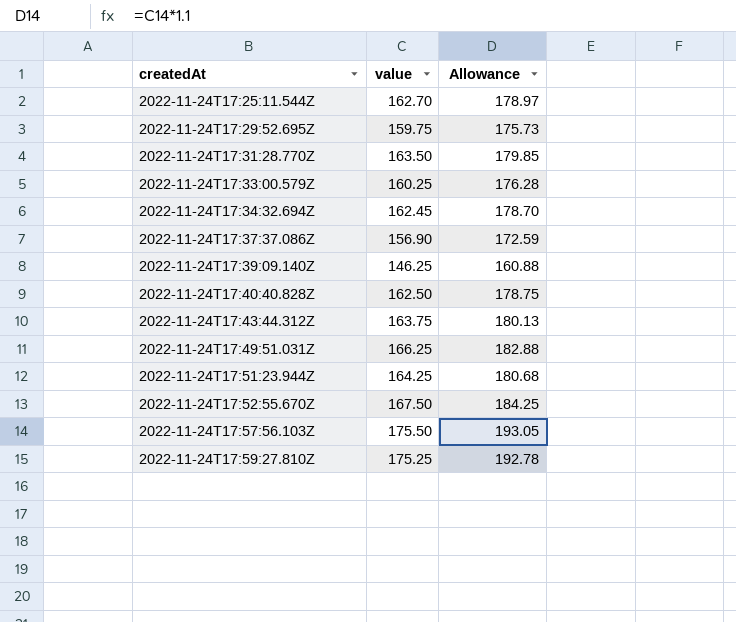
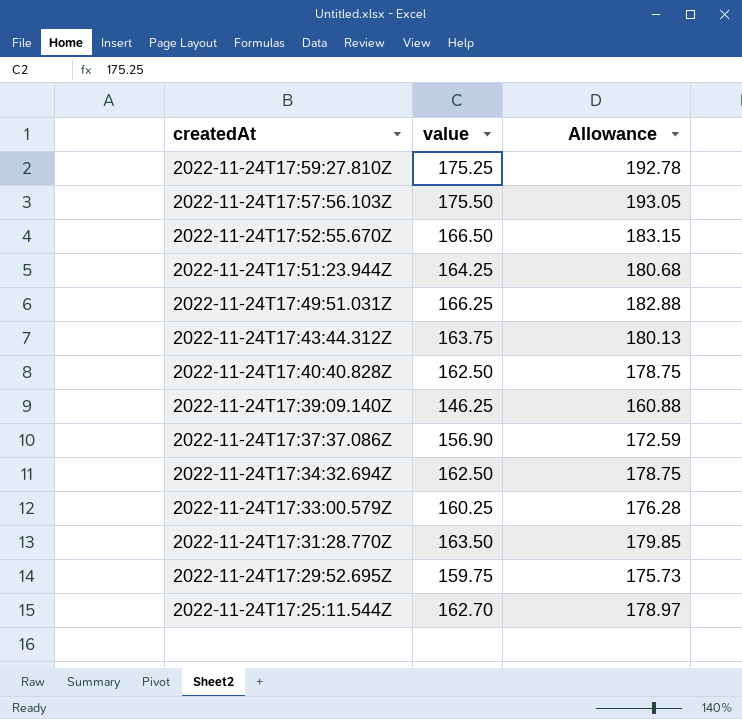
row order: createdAt ascending -> createdAt descending
2022-11-24T17:52:55.670Z | value: 167.50 -> 166.50
2022-11-24T17:52:55.670Z | Allowance: 184.25 -> 183.15
2022-11-24T17:34:32.694Z | value: 162.45 -> 162.50
2022-11-24T17:34:32.694Z | Allowance: 178.70 -> 178.75

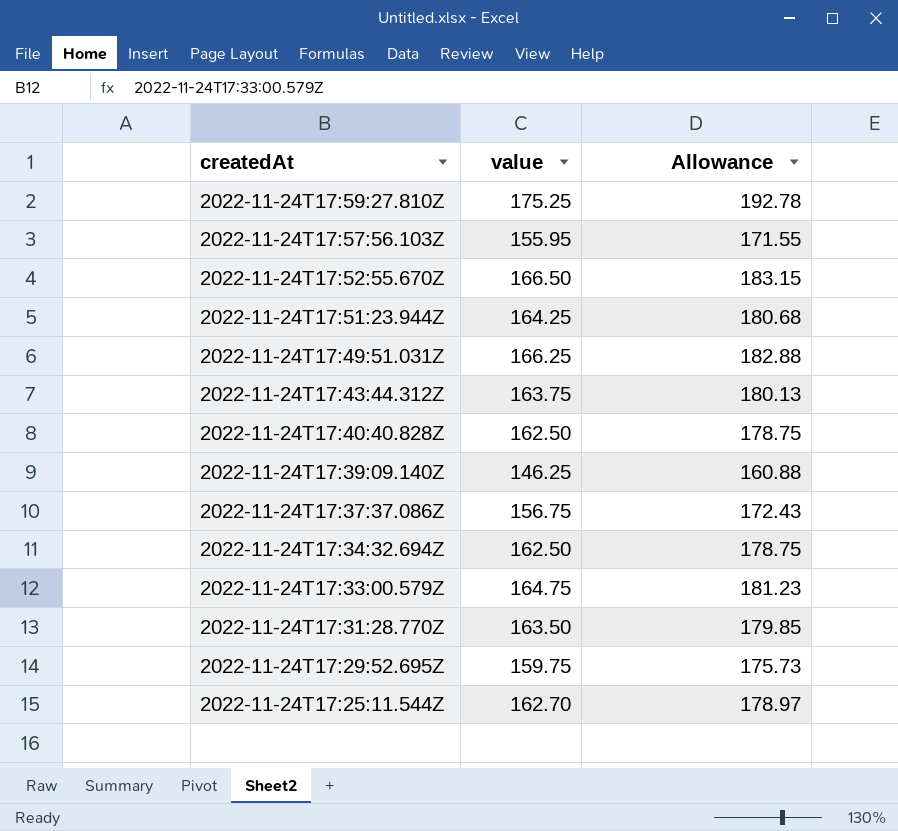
2022-11-24T17:57:56.103Z | value: 175.50 -> 155.95
2022-11-24T17:57:56.103Z | Allowance: 193.05 -> 171.55
2022-11-24T17:37:37.086Z | value: 156.90 -> 156.75
2022-11-24T17:37:37.086Z | Allowance: 172.59 -> 172.43
2022-11-24T17:33:00.579Z | value: 160.25 -> 164.75
2022-11-24T17:33:00.579Z | Allowance: 176.28 -> 181.23

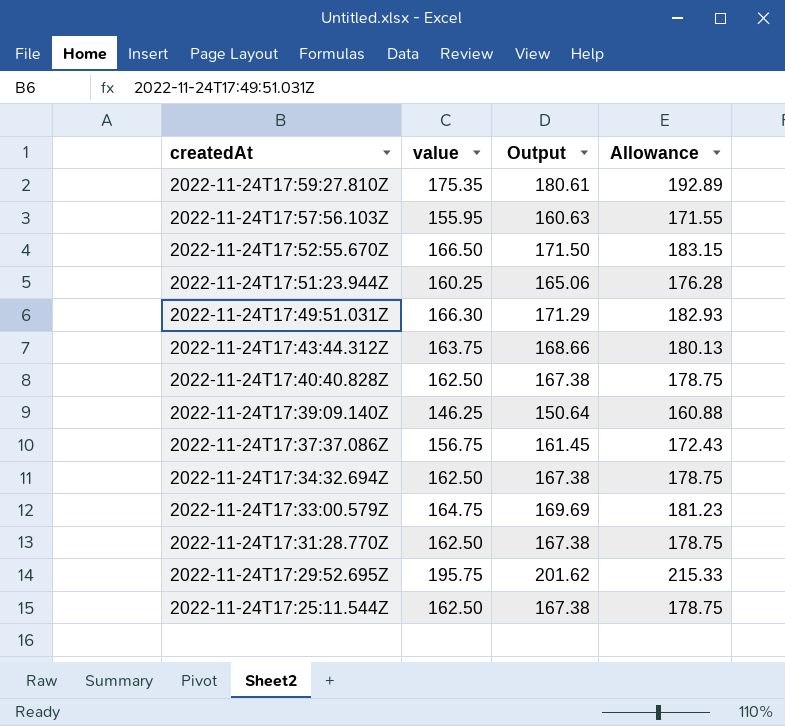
column Output | formula: none -> [value] * 1.03
2022-11-24T17:59:27.810Z | value: 175.25 -> 175.35
2022-11-24T17:59:27.810Z | Allowance: 192.78 -> 192.89
2022-11-24T17:51:23.944Z | value: 164.25 -> 160.25
2022-11-24T17:51:23.944Z | Allowance: 180.68 -> 176.28
2022-11-24T17:49:51.031Z | value: 166.25 -> 166.30
2022-11-24T17:49:51.031Z | Allowance: 182.88 -> 182.93
2022-11-24T17:31:28.770Z | value: 163.50 -> 162.50
2022-11-24T17:31:28.770Z | Allowance: 179.85 -> 178.75
2022-11-24T17:29:52.695Z | value: 159.75 -> 195.75
2022-11-24T17:29:52.695Z | Allowance: 175.73 -> 215.33
2022-11-24T17:25:11.544Z | value: 162.70 -> 162.50
2022-11-24T17:25:11.544Z | Allowance: 178.97 -> 178.75

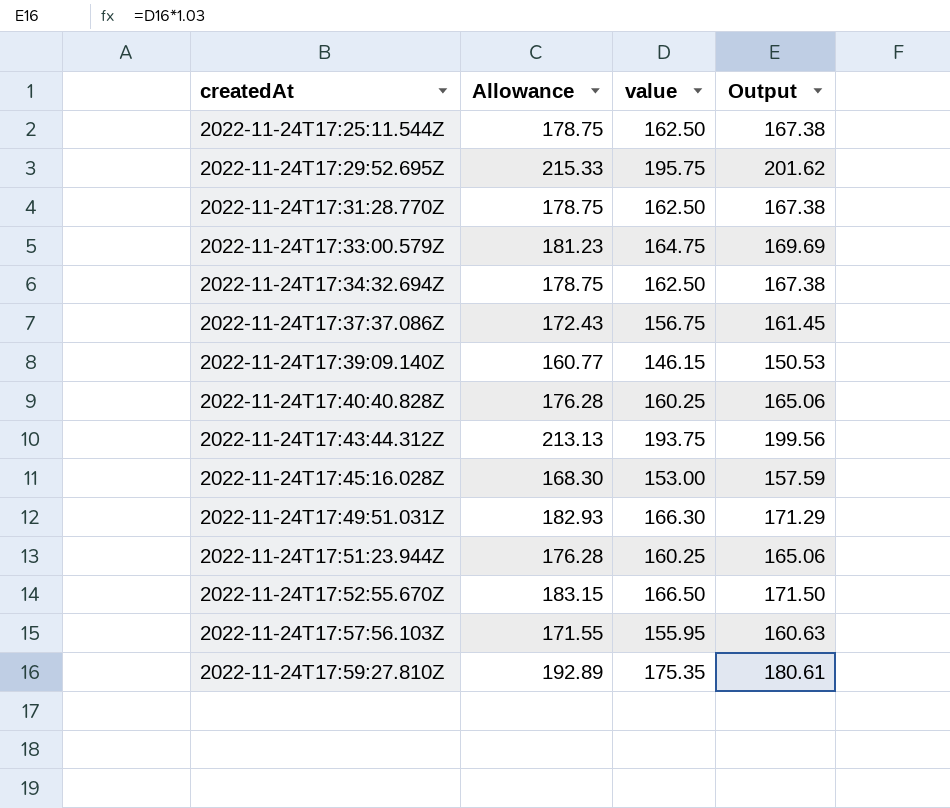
row order: createdAt descending -> createdAt ascending
column Allowance | position: 4 -> 2
2022-11-24T17:39:09.140Z | Allowance: 160.88 -> 160.77
2022-11-24T17:39:09.140Z | value: 146.25 -> 146.15
2022-11-24T17:39:09.140Z | Output: 150.64 -> 150.53
2022-11-24T17:40:40.828Z | Allowance: 178.75 -> 176.28
2022-11-24T17:40:40.828Z | value: 162.50 -> 160.25
2022-11-24T17:40:40.828Z | Output: 167.38 -> 165.06
2022-11-24T17:43:44.312Z | Allowance: 180.13 -> 213.13
2022-11-24T17:43:44.312Z | value: 163.75 -> 193.75
2022-11-24T17:43:44.312Z | Output: 168.66 -> 199.56
row 2022-11-24T17:45:16.028Z: none -> 168.30 | 153.00 | 157.59

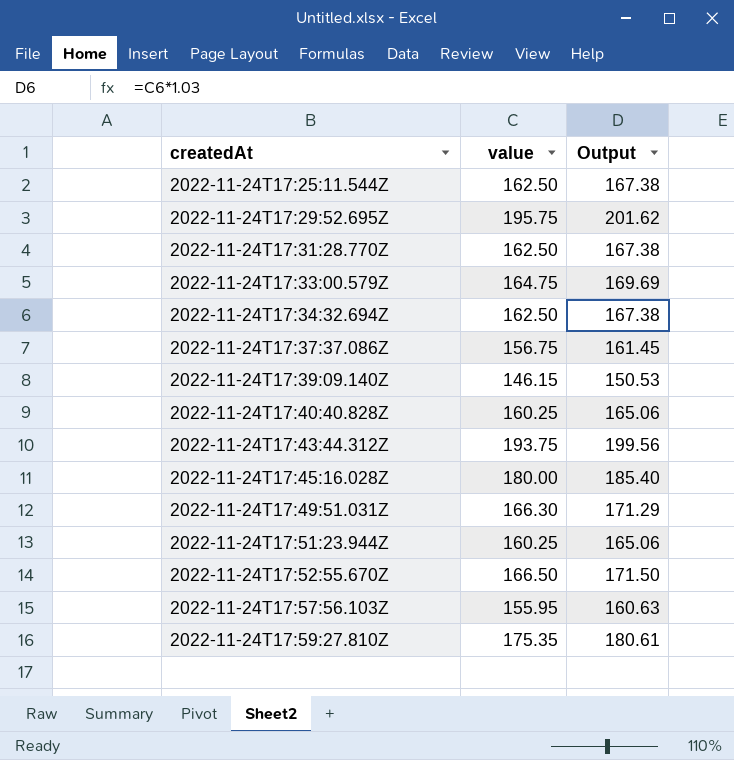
column Allowance | formula: [value] * 1.1 -> none
2022-11-24T17:45:16.028Z | value: 153.00 -> 180.00
2022-11-24T17:45:16.028Z | Output: 157.59 -> 185.40

